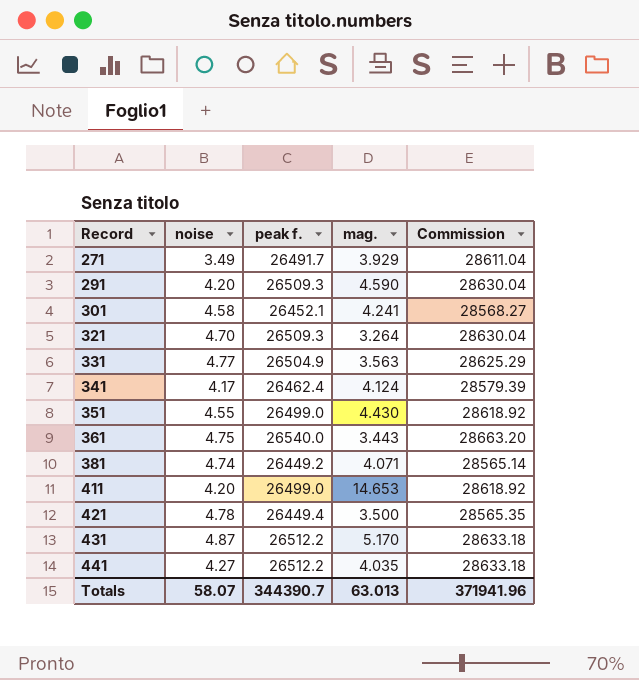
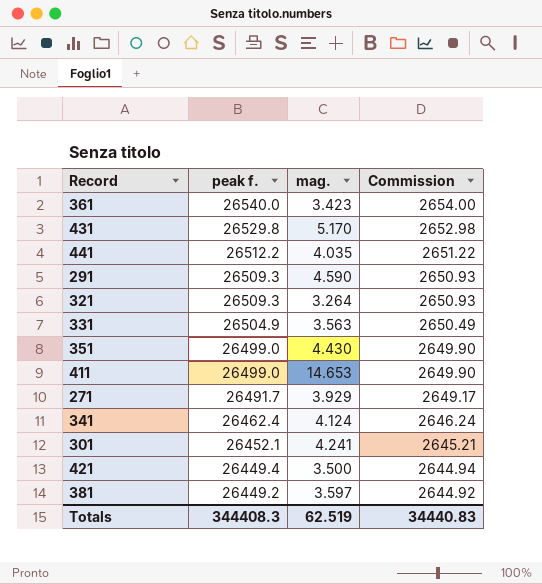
row order: Record ascending -> peak f. descending
column noise | position: 2 -> none
column Commission | formula: [peak f.] * 1.08 -> [peak f.] * 0.1
361 | mag.: 3.443 -> 3.423
431 | peak f.: 26512.2 -> 26529.8
381 | mag.: 4.071 -> 3.597
Totals | peak f.: 344390.7 -> 344408.3
Totals | mag.: 63.013 -> 62.519
Totals | Commission: 371941.96 -> 34440.83

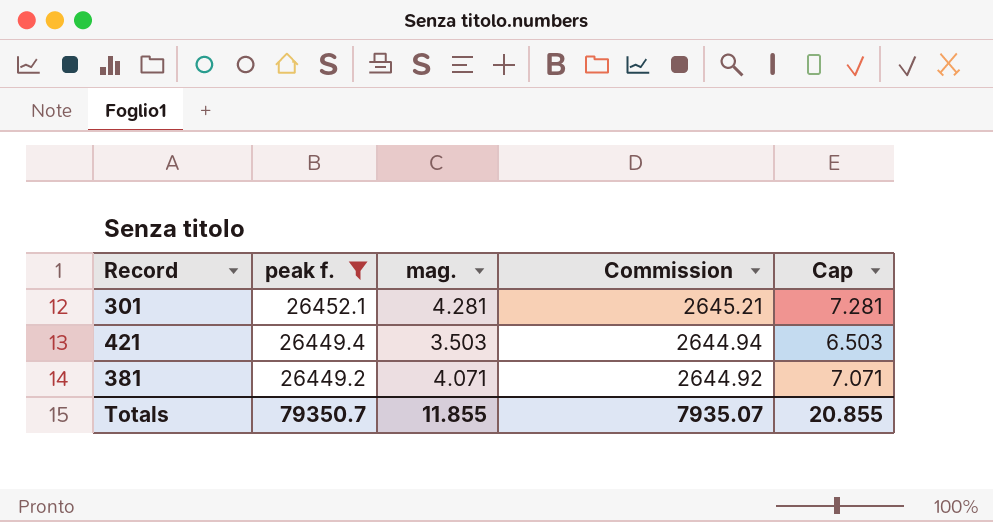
filter: none -> peak f. <= 26452.1
column Cap | formula: none -> [mag.] + 3
301 | mag.: 4.241 -> 4.281
421 | mag.: 3.500 -> 3.503
381 | mag.: 3.597 -> 4.071
Totals | peak f.: 344408.3 -> 79350.7
Totals | mag.: 62.519 -> 11.855
Totals | Commission: 34440.83 -> 7935.07

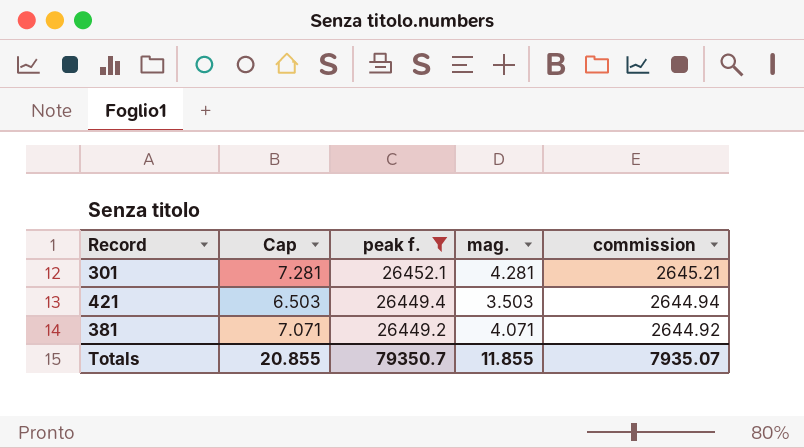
column Cap | position: 5 -> 2
column name: Commission -> commission

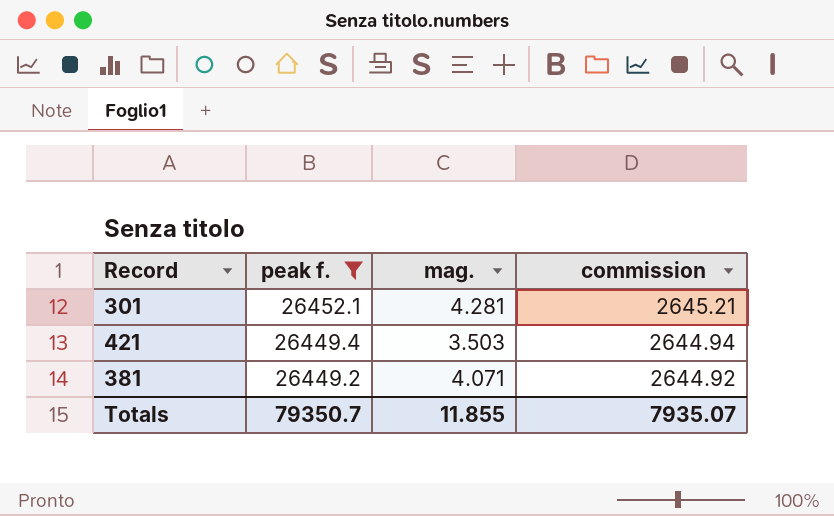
column Cap | formula: [mag.] + 3 -> none

